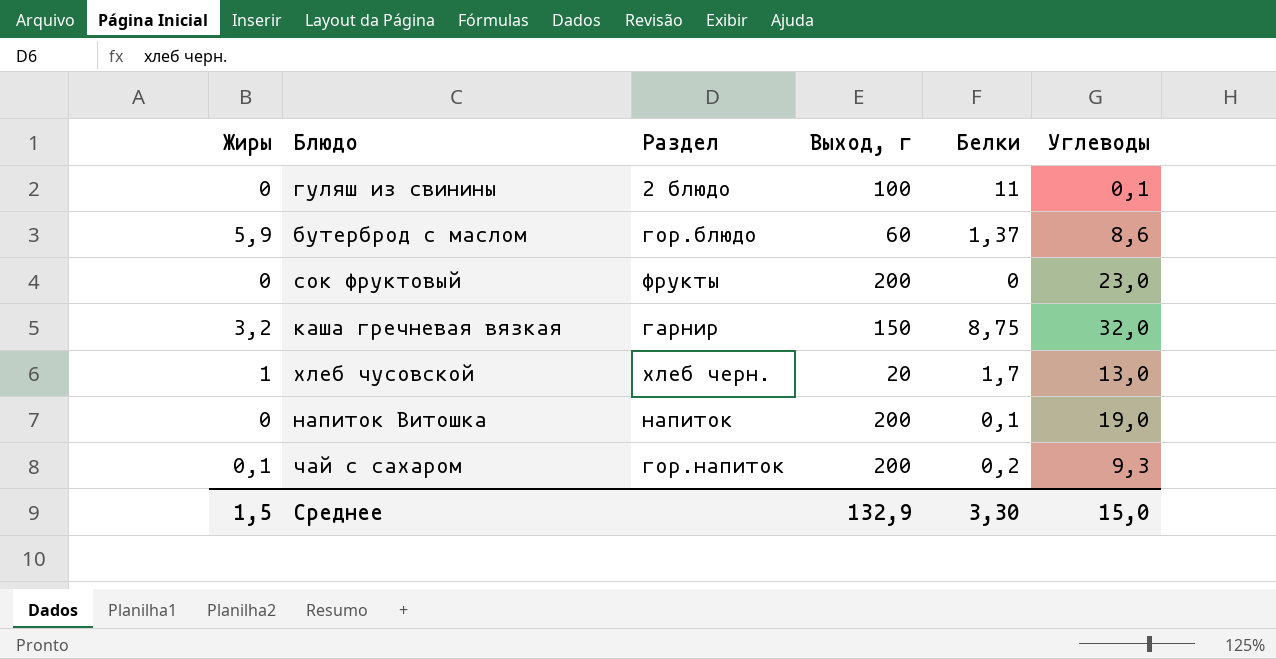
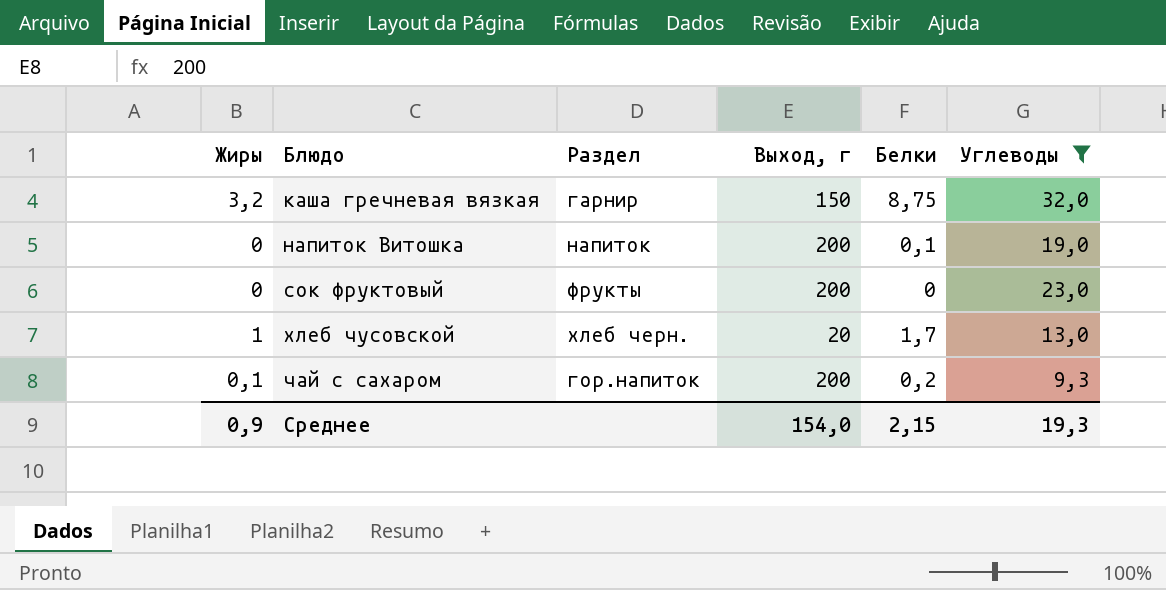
filter: none -> Углеводы >= 9,3
row order: none -> Блюдо ascending
Среднее | Жиры: 1,5 -> 0,9
Среднее | Выход, г: 132,9 -> 154,0
Среднее | Белки: 3,30 -> 2,15
Среднее | Углеводы: 15,0 -> 19,3

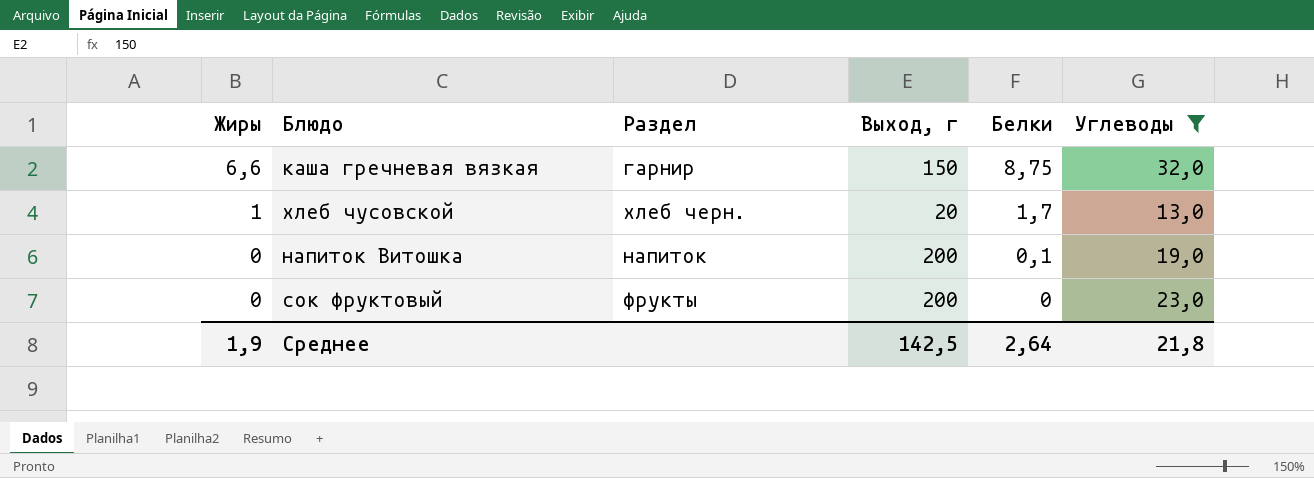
row order: Блюдо ascending -> Жиры descending
row чай с сахаром: 0,1 | гор.напиток | 200 | 0,2 | 9,3 -> none
каша гречневая вязкая | Жиры: 3,2 -> 6,6
Среднее | Жиры: 0,9 -> 1,9
Среднее | Выход, г: 154,0 -> 142,5
Среднее | Белки: 2,15 -> 2,64
Среднее | Углеводы: 19,3 -> 21,8

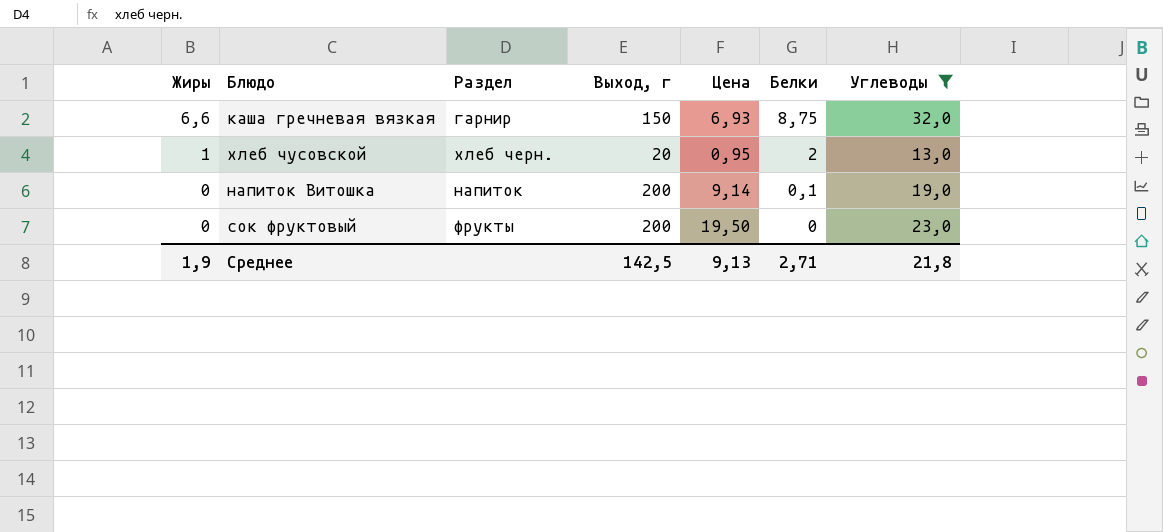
column Цена | position: none -> 5
хлеб чусовской | Белки: 1,7 -> 2
Среднее | Белки: 2,64 -> 2,71

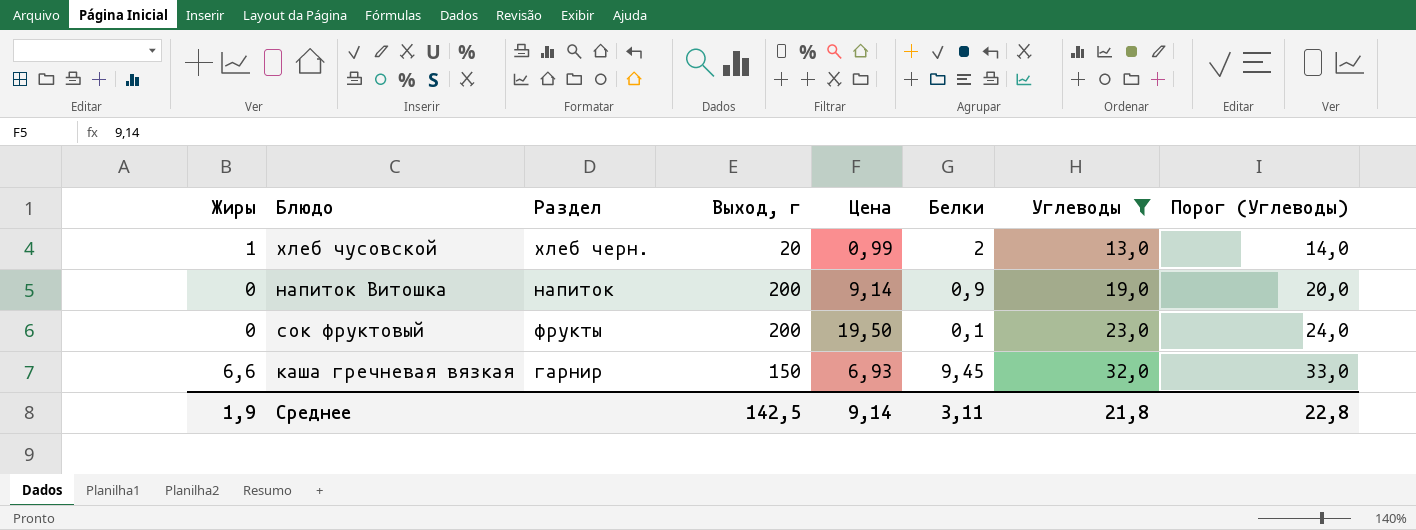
row order: Жиры descending -> Углеводы ascending
column Порог (Углеводы) | formula: none -> [Углеводы] + 1
хлеб чусовской | Цена: 0,95 -> 0,99
напиток Витошка | Белки: 0,1 -> 0,9
сок фруктовый | Белки: 0 -> 0,1
каша гречневая вязкая | Белки: 8,75 -> 9,45
Среднее | Цена: 9,13 -> 9,14
Среднее | Белки: 2,71 -> 3,11

